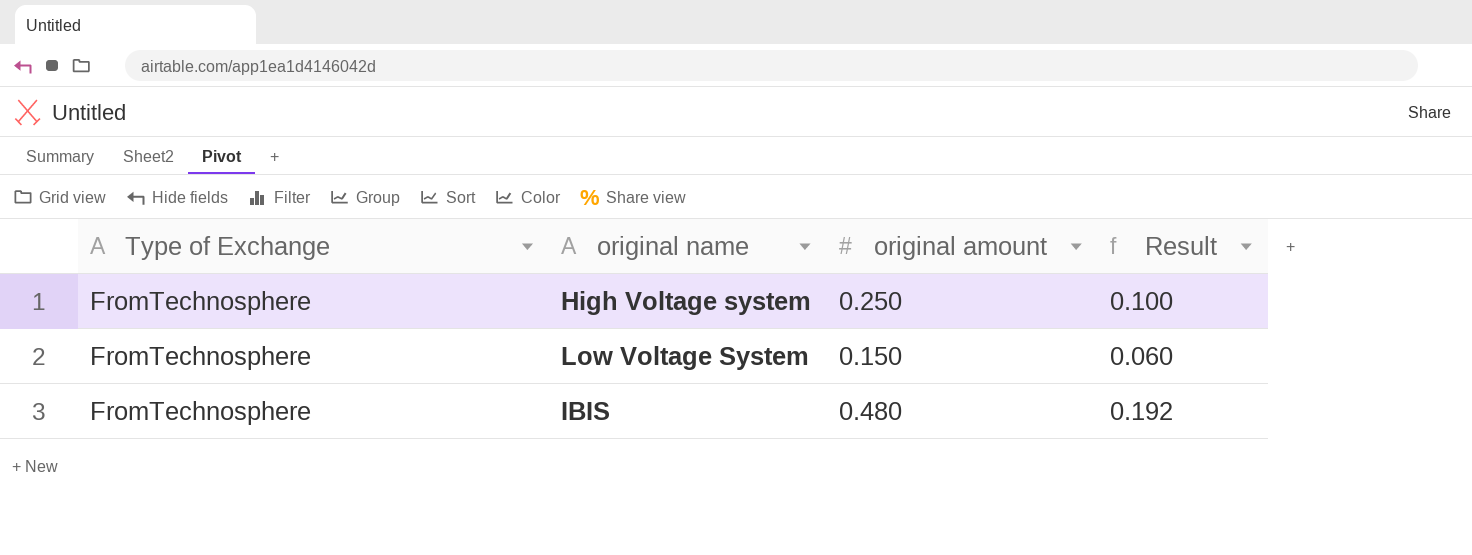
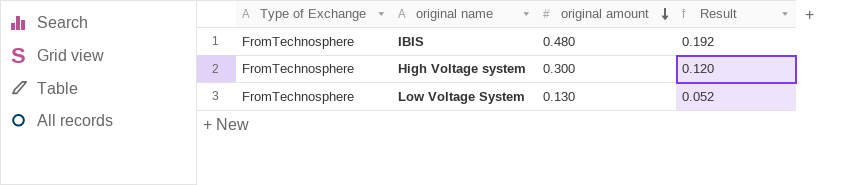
row order: none -> original amount descending
High Voltage system | original amount: 0.250 -> 0.300
High Voltage system | Result: 0.100 -> 0.120
Low Voltage System | original amount: 0.150 -> 0.130
Low Voltage System | Result: 0.060 -> 0.052

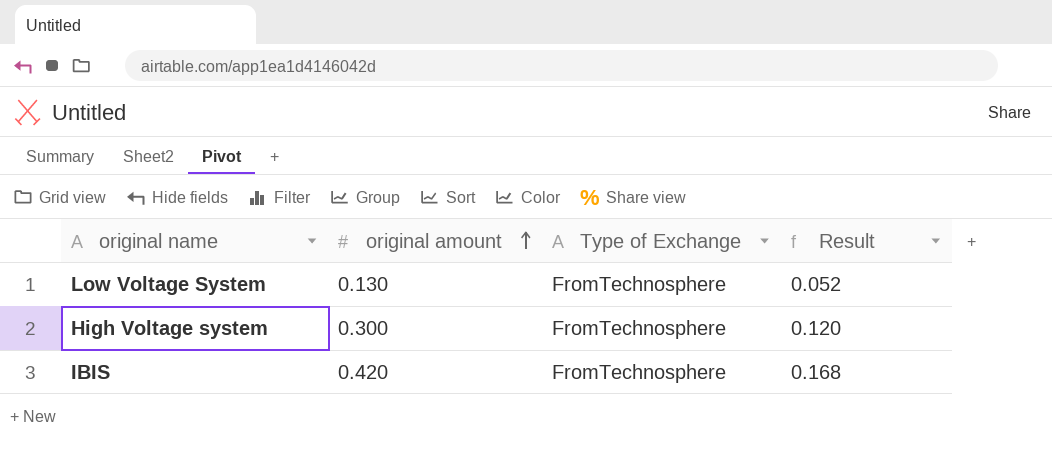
row order: original amount descending -> original amount ascending
column Type of Exchange | position: 1 -> 3
IBIS | original amount: 0.480 -> 0.420
IBIS | Result: 0.192 -> 0.168

